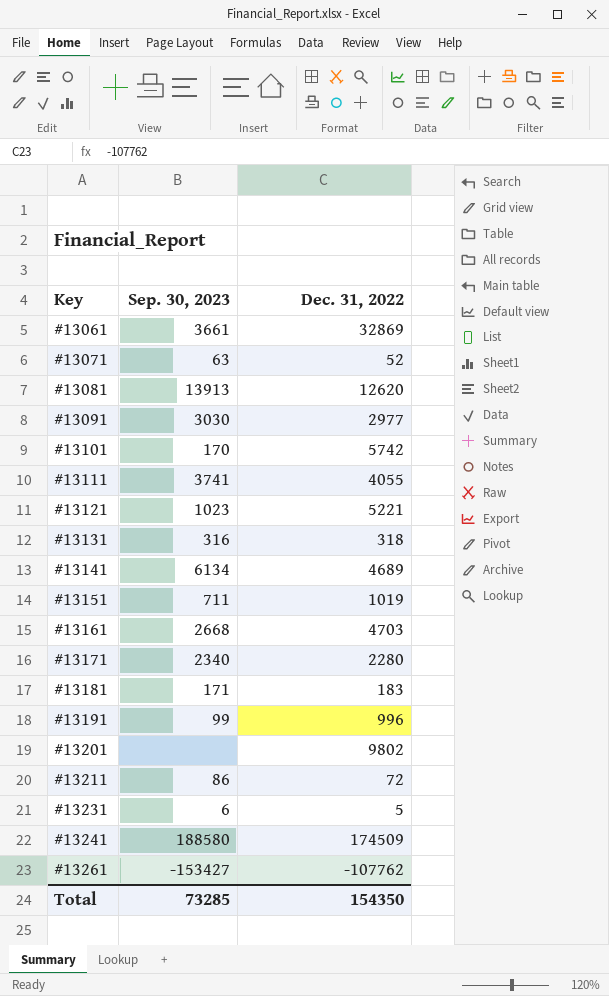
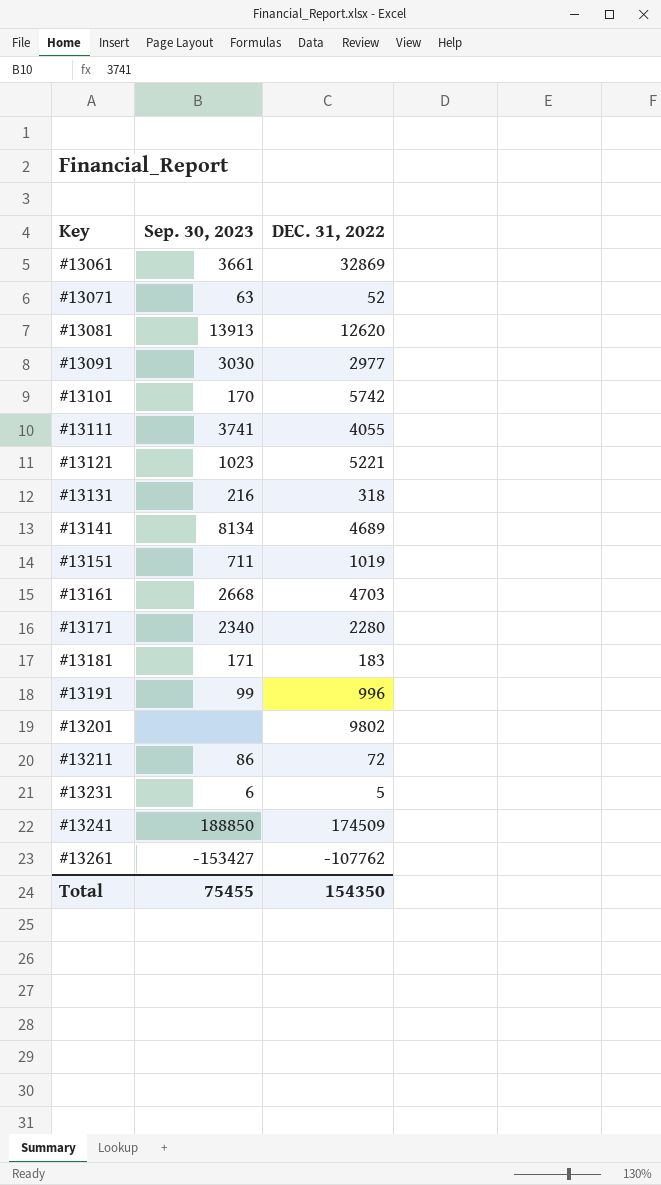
column name: Dec. 31, 2022 -> DEC. 31, 2022
#13131 | Sep. 30, 2023: 316 -> 216
#13141 | Sep. 30, 2023: 6134 -> 8134
#13241 | Sep. 30, 2023: 188580 -> 188850
Total | Sep. 30, 2023: 73285 -> 75455

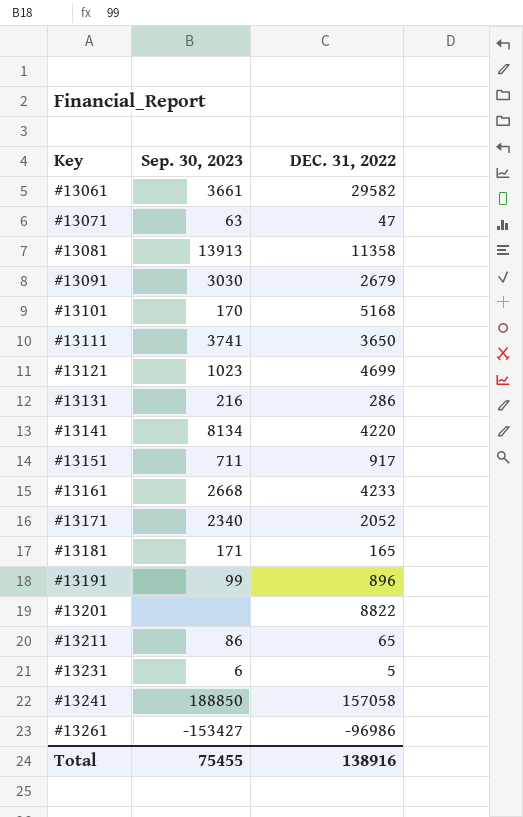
#13061 | DEC. 31, 2022: 32869 -> 29582
#13071 | DEC. 31, 2022: 52 -> 47
#13081 | DEC. 31, 2022: 12620 -> 11358
#13091 | DEC. 31, 2022: 2977 -> 2679
#13101 | DEC. 31, 2022: 5742 -> 5168
#13111 | DEC. 31, 2022: 4055 -> 3650
#13121 | DEC. 31, 2022: 5221 -> 4699
#13131 | DEC. 31, 2022: 318 -> 286
#13141 | DEC. 31, 2022: 4689 -> 4220
#13151 | DEC. 31, 2022: 1019 -> 917
#13161 | DEC. 31, 2022: 4703 -> 4233
#13171 | DEC. 31, 2022: 2280 -> 2052
#13181 | DEC. 31, 2022: 183 -> 165
#13191 | DEC. 31, 2022: 996 -> 896
#13201 | DEC. 31, 2022: 9802 -> 8822
#13211 | DEC. 31, 2022: 72 -> 65
#13241 | DEC. 31, 2022: 174509 -> 157058
#13261 | DEC. 31, 2022: -107762 -> -96986
Total | DEC. 31, 2022: 154350 -> 138916

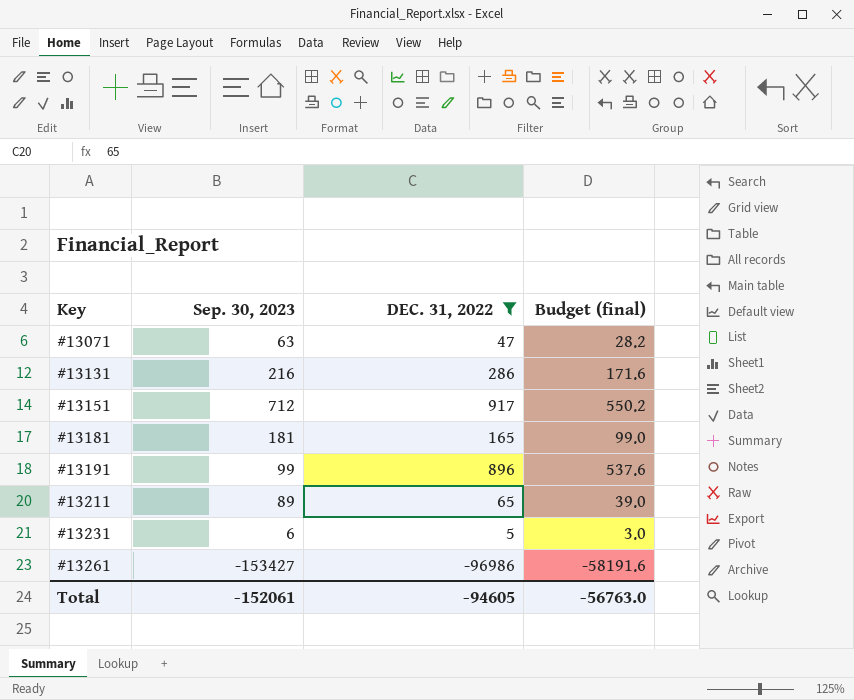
filter: none -> DEC. 31, 2022 <= 917
column Budget (final) | formula: none -> [DEC. 31, 2022] * 0.6
#13151 | Sep. 30, 2023: 711 -> 712
#13181 | Sep. 30, 2023: 171 -> 181
#13211 | Sep. 30, 2023: 86 -> 89
Total | Sep. 30, 2023: 75455 -> -152061
Total | DEC. 31, 2022: 138916 -> -94605

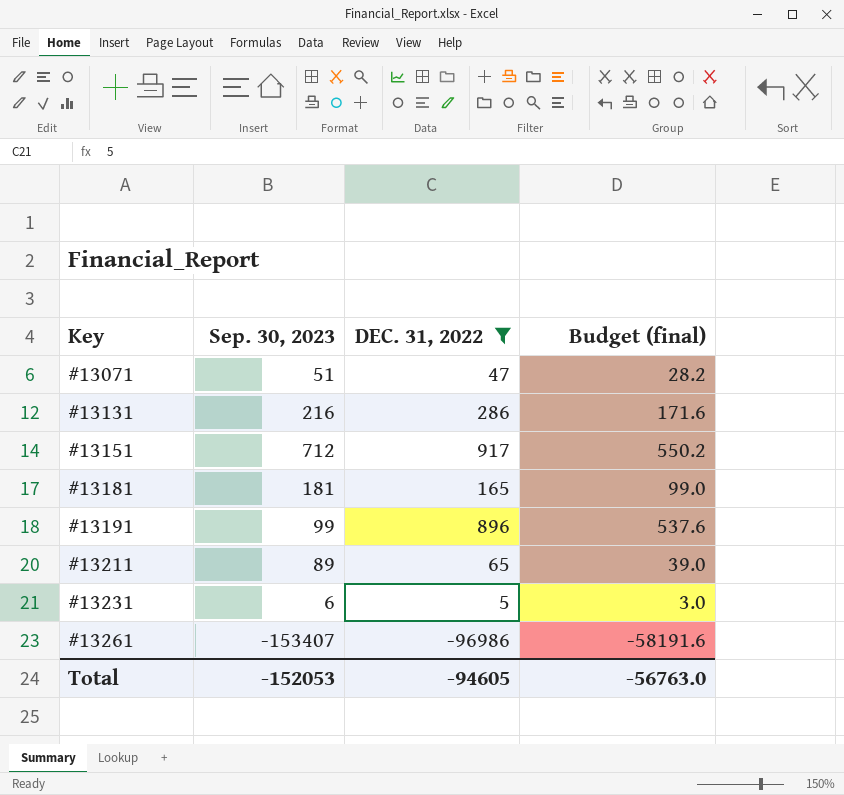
#13071 | Sep. 30, 2023: 63 -> 51
#13261 | Sep. 30, 2023: -153427 -> -153407
Total | Sep. 30, 2023: -152061 -> -152053

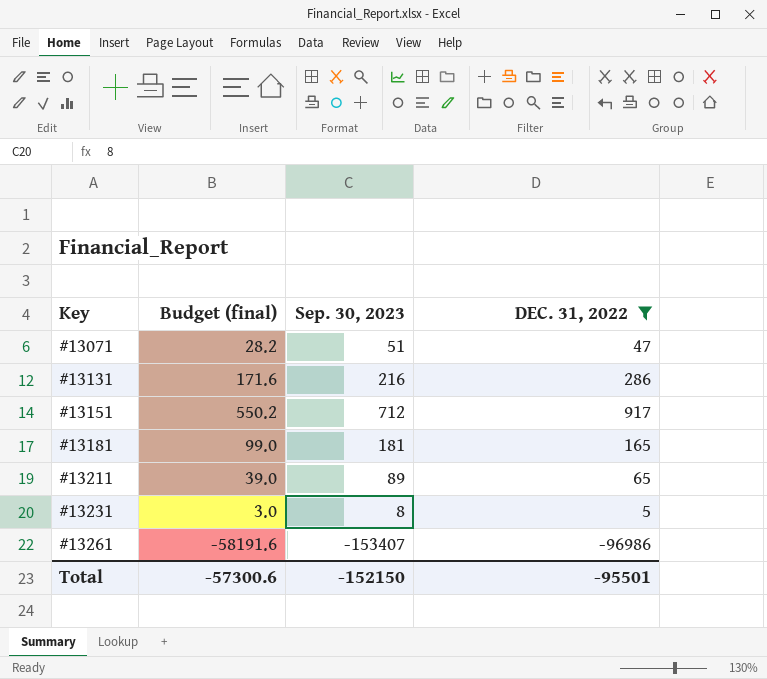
column Budget (final) | position: 4 -> 2
row #13191: 99 | 896 | 537.6 -> none
#13231 | Sep. 30, 2023: 6 -> 8
Total | Budget (final): -56763.0 -> -57300.6
Total | Sep. 30, 2023: -152053 -> -152150
Total | DEC. 31, 2022: -94605 -> -95501

